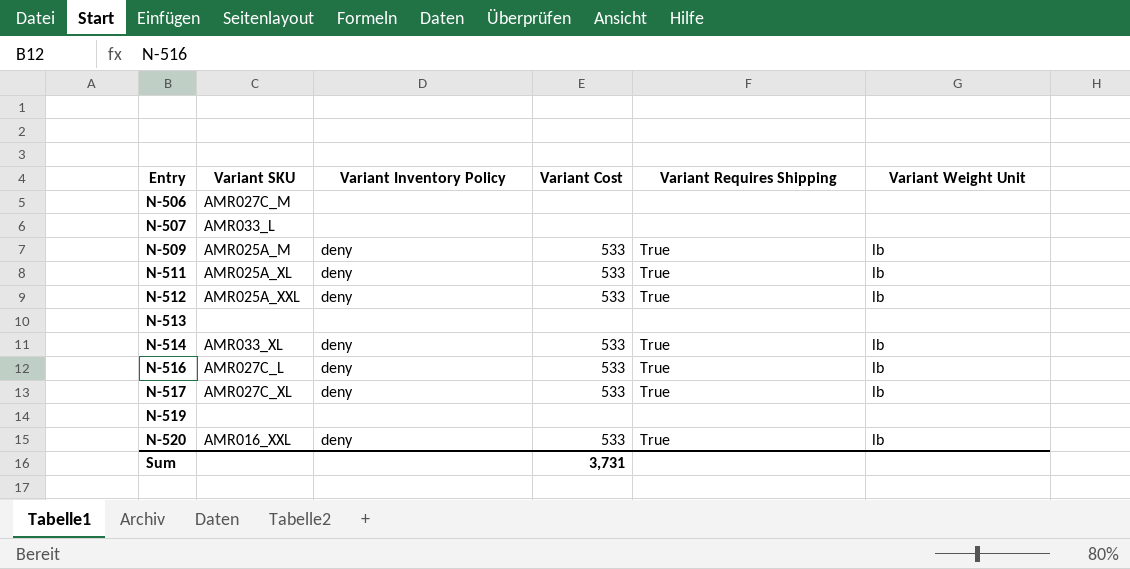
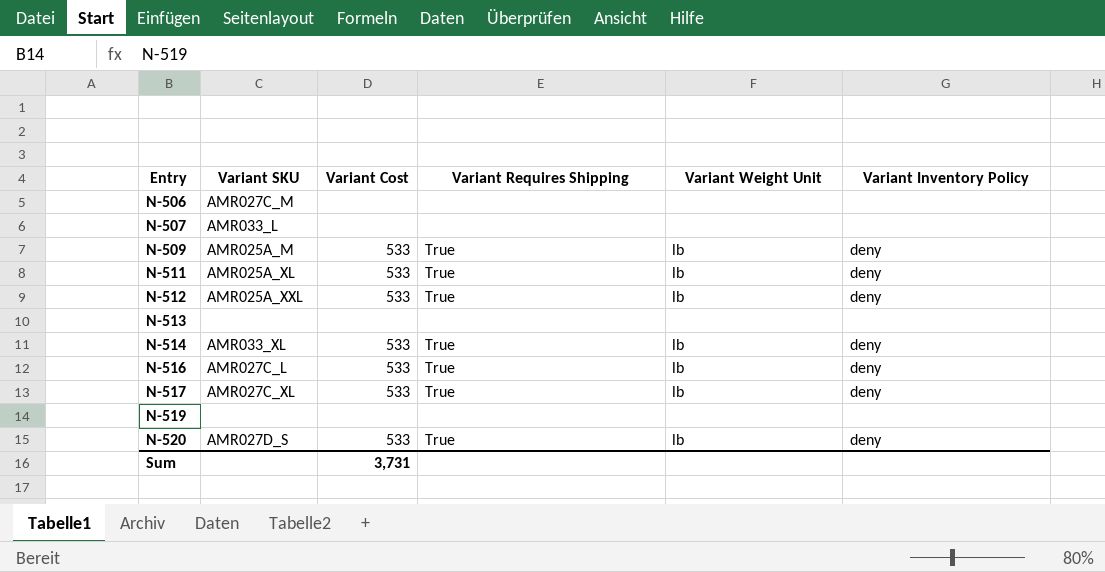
column Variant Inventory Policy | position: 3 -> 6
N-520 | Variant SKU: AMR016_XXL -> AMR027D_S

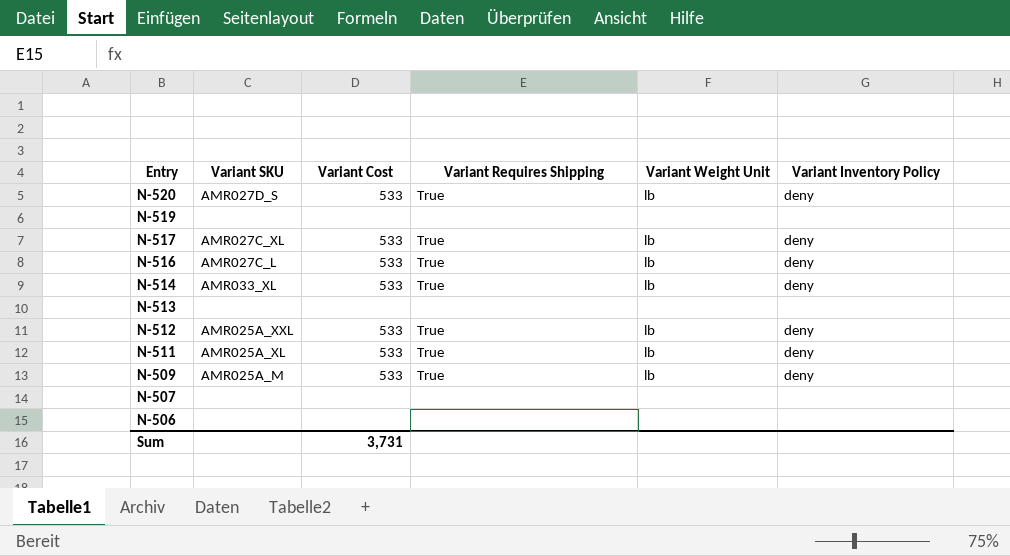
row order: Entry ascending -> Entry descending
N-507 | Variant SKU: AMR033_L -> none
N-506 | Variant SKU: AMR027C_M -> none

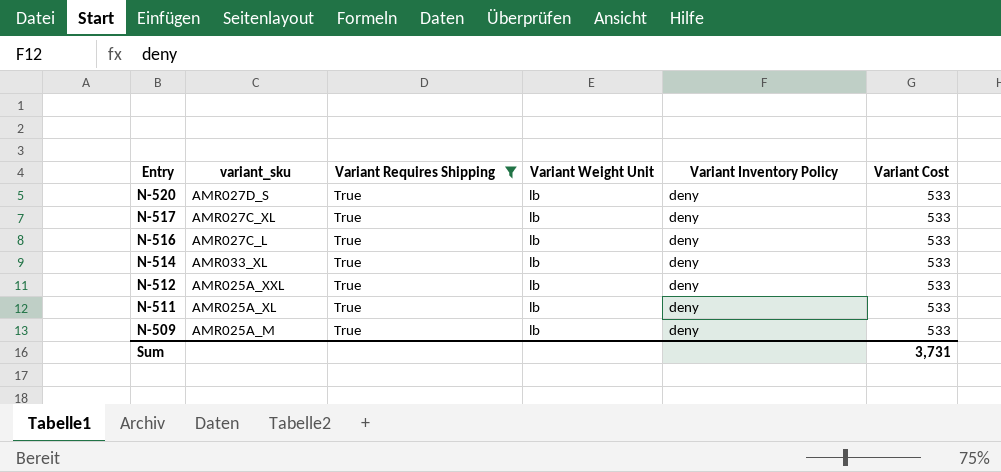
filter: none -> Variant Requires Shipping = True
column name: Variant SKU -> variant_sku
column Variant Cost | position: 3 -> 6

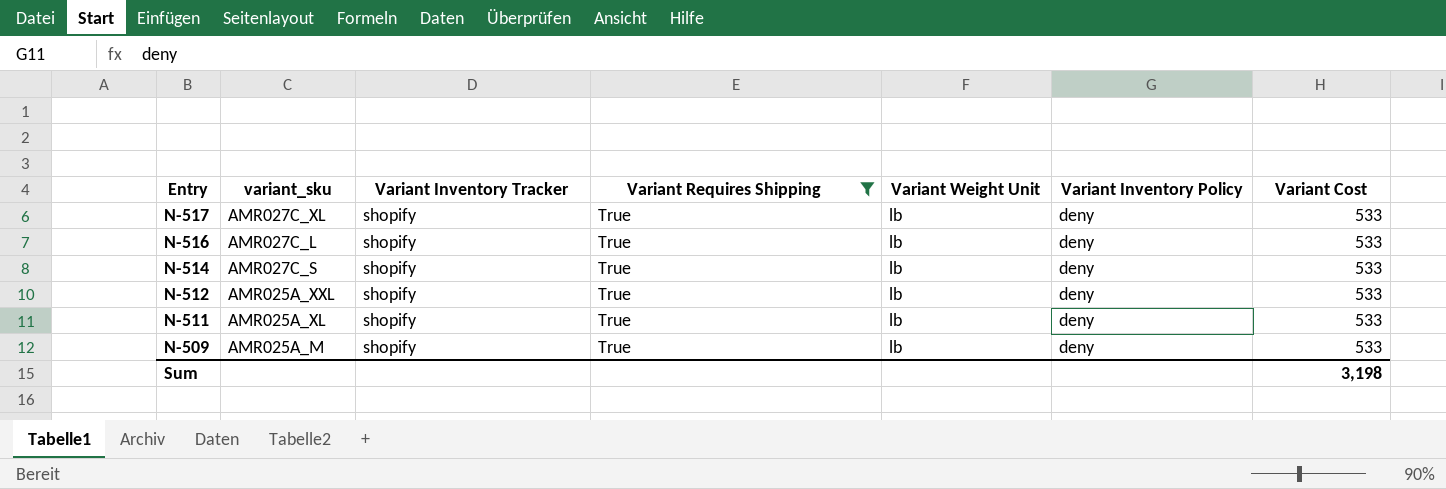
column Variant Inventory Tracker | position: none -> 3
row N-520: AMR027D_S | True | lb | deny | 533 -> none
N-514 | variant_sku: AMR033_XL -> AMR027C_S
Sum | Variant Cost: 3,731 -> 3,198

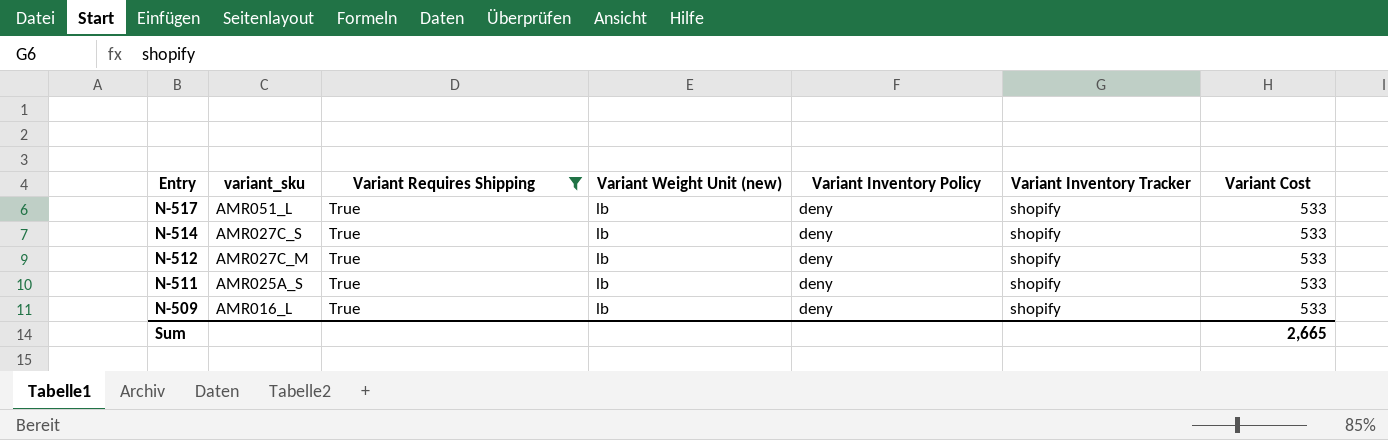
column name: Variant Weight Unit -> Variant Weight Unit (new)
column Variant Inventory Tracker | position: 3 -> 6
row N-516: AMR027C_L | shopify | True | lb | deny | 533 -> none
N-517 | variant_sku: AMR027C_XL -> AMR051_L
N-512 | variant_sku: AMR025A_XXL -> AMR027C_M
N-511 | variant_sku: AMR025A_XL -> AMR025A_S
N-509 | variant_sku: AMR025A_M -> AMR016_L
Sum | Variant Cost: 3,198 -> 2,665

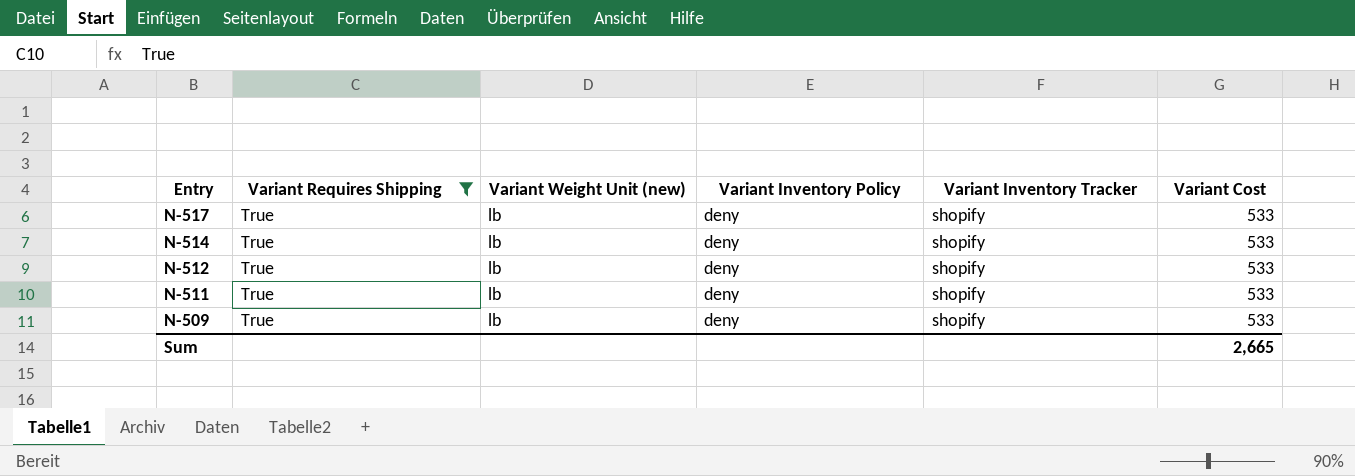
column variant_sku | position: 2 -> none

